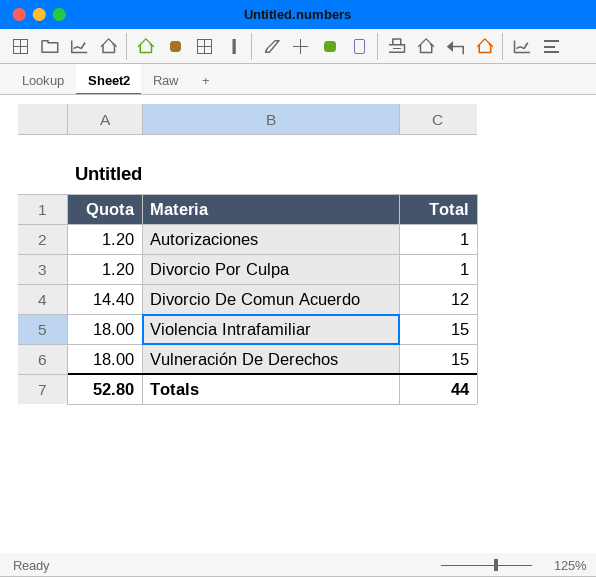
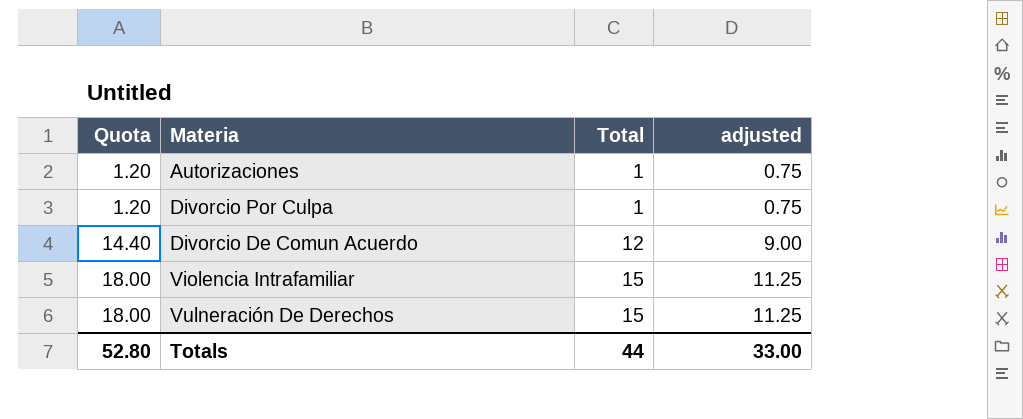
column adjusted | formula: none -> [Total] * 0.75

